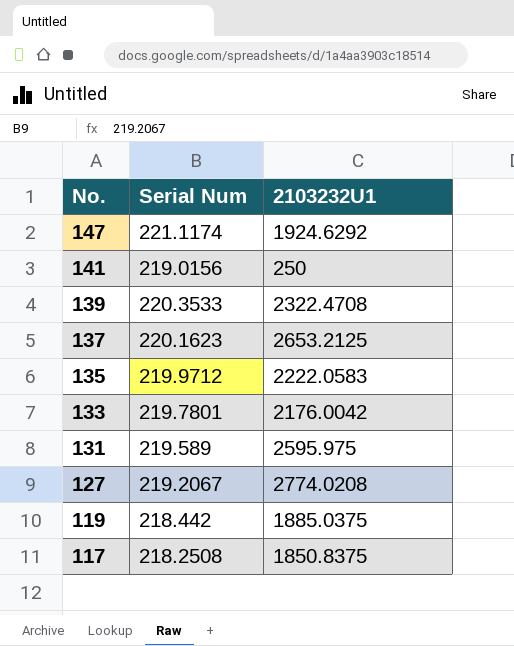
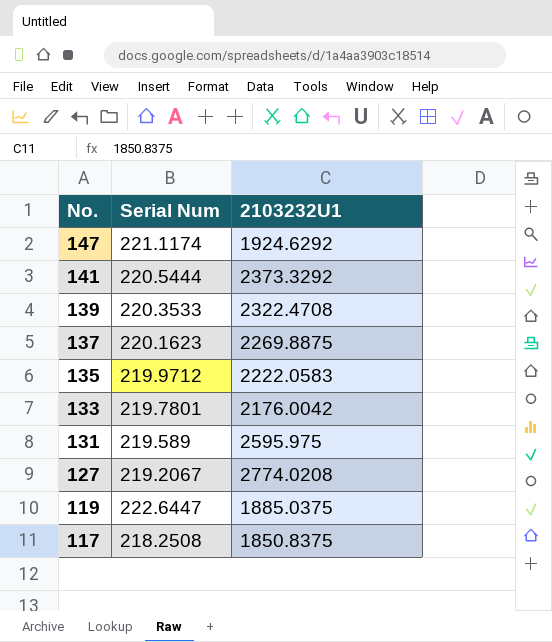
141 | Serial Num: 219.0156 -> 220.5444
141 | 2103232U1: 250 -> 2373.3292
137 | 2103232U1: 2653.2125 -> 2269.8875
119 | Serial Num: 218.442 -> 222.6447

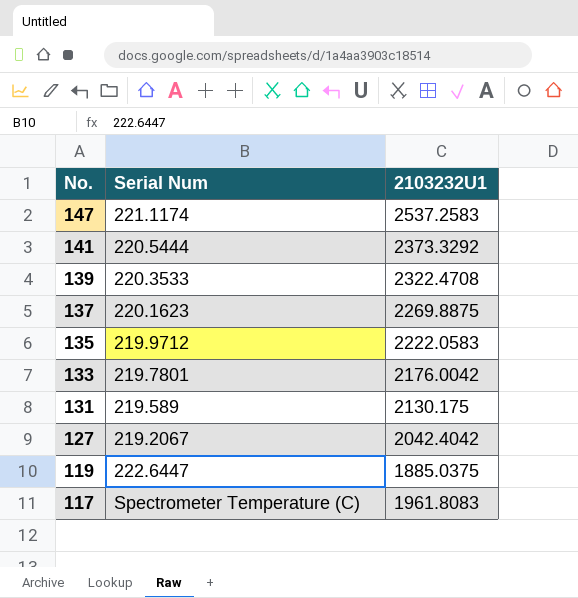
147 | 2103232U1: 1924.6292 -> 2537.2583
131 | 2103232U1: 2595.975 -> 2130.175
127 | 2103232U1: 2774.0208 -> 2042.4042
117 | Serial Num: 218.2508 -> Spectrometer Temperature (C)
117 | 2103232U1: 1850.8375 -> 1961.8083

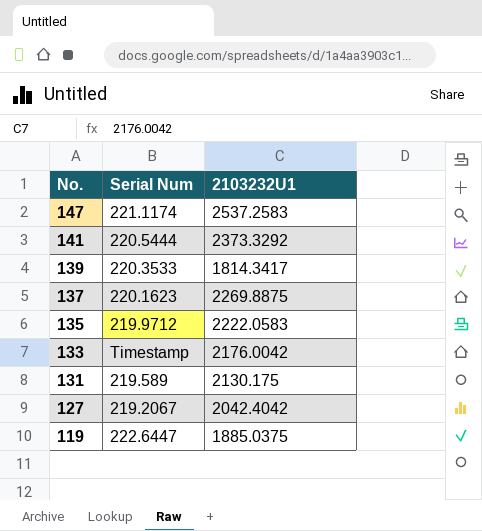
row 117: Spectrometer Temperature (C) | 1961.8083 -> none
139 | 2103232U1: 2322.4708 -> 1814.3417
133 | Serial Num: 219.7801 -> Timestamp

